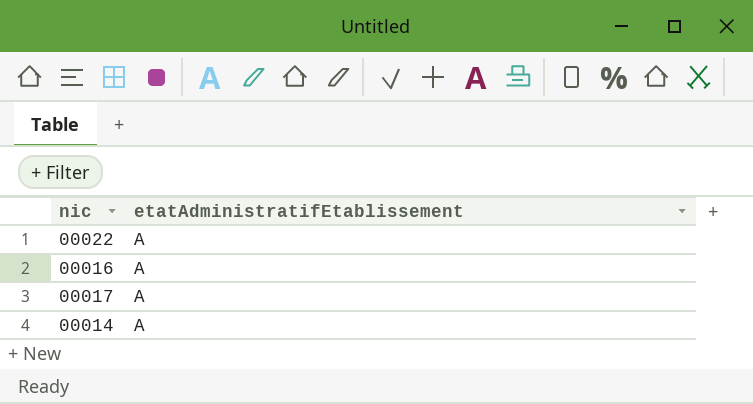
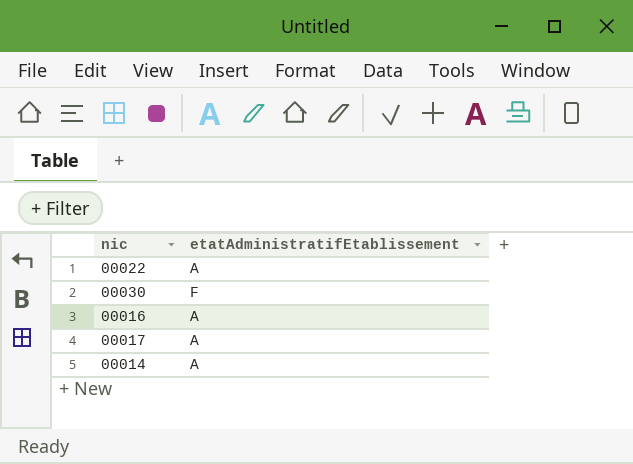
row 00030: none -> F

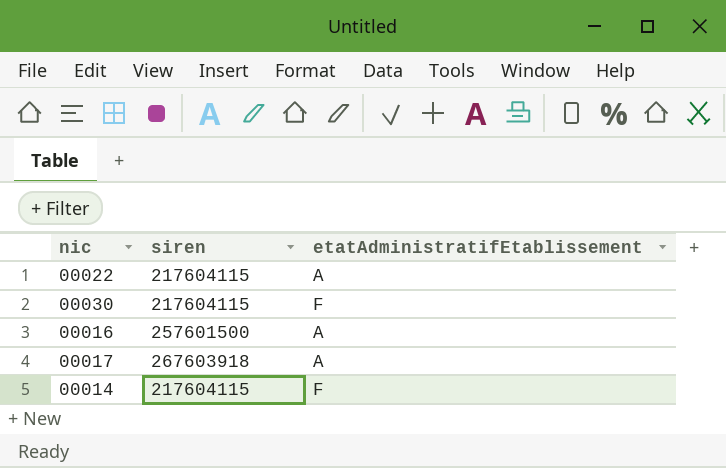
column siren | position: none -> 2
00014 | etatAdministratifEtablissement: A -> F

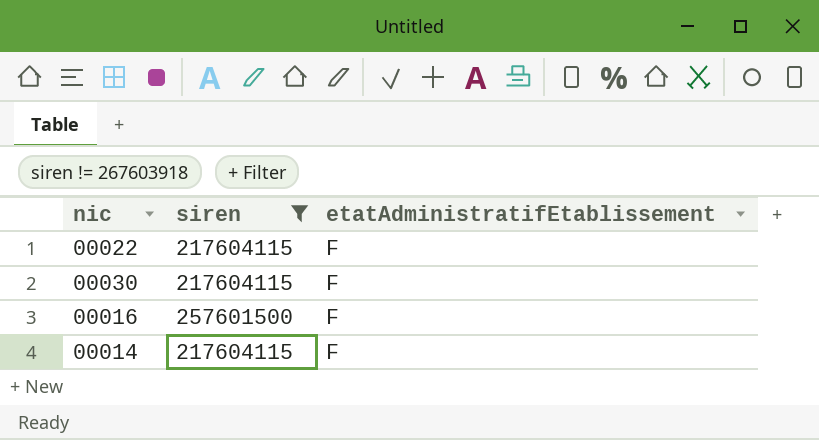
filter: none -> siren != 267603918
00022 | etatAdministratifEtablissement: A -> F
00016 | etatAdministratifEtablissement: A -> F

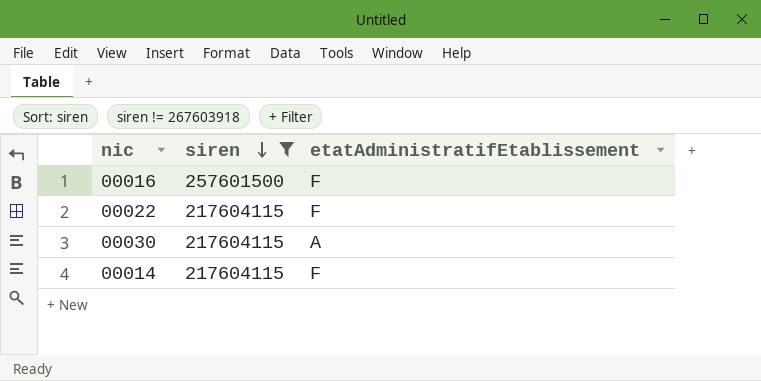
row order: none -> siren descending
00030 | etatAdministratifEtablissement: F -> A

